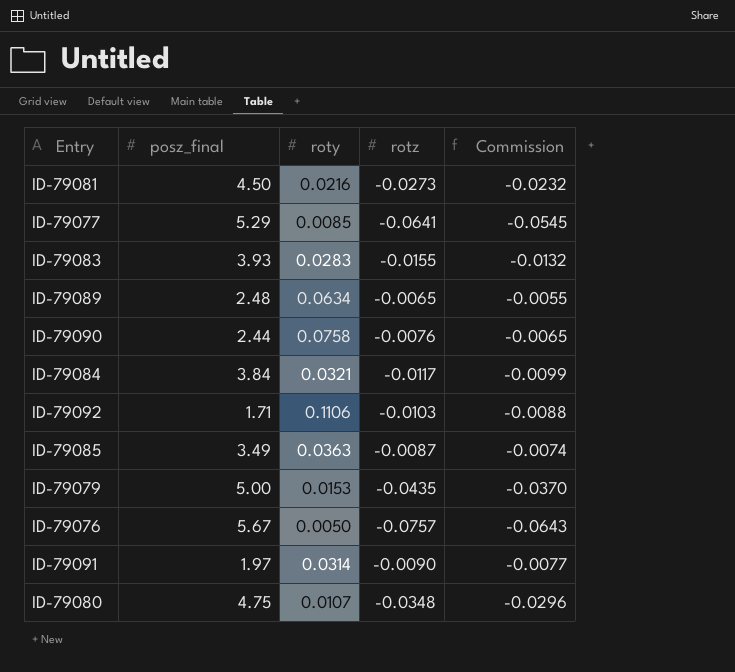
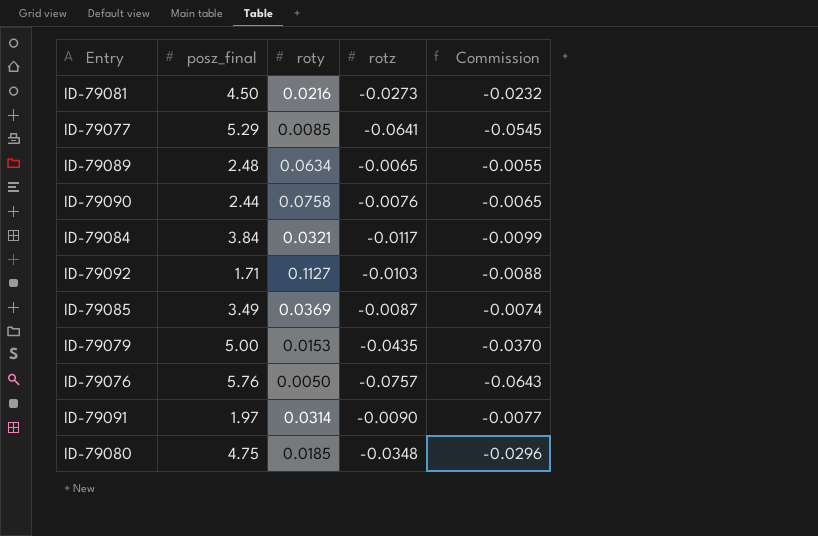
row ID-79083: 3.93 | 0.0283 | -0.0155 | -0.0132 -> none
ID-79092 | roty: 0.1106 -> 0.1127
ID-79085 | roty: 0.0363 -> 0.0369
ID-79076 | posz_final: 5.67 -> 5.76
ID-79080 | roty: 0.0107 -> 0.0185

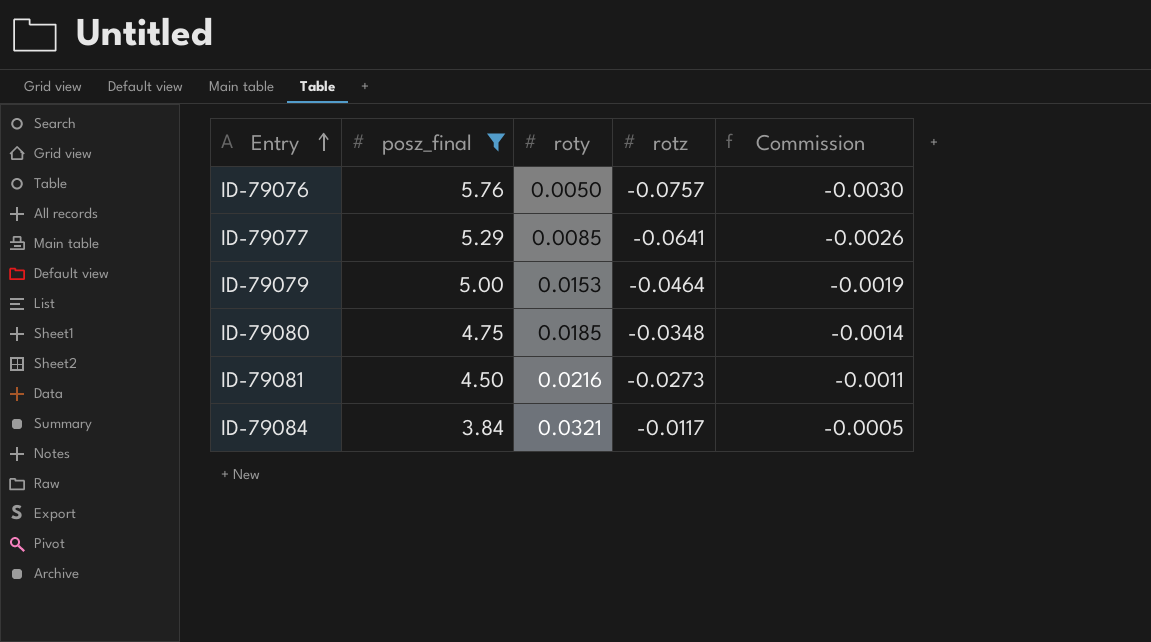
filter: none -> posz_final >= 3.84
row order: none -> Entry ascending
column Commission | formula: [rotz] * 0.85 -> [rotz] * 0.04
ID-79079 | rotz: -0.0435 -> -0.0464

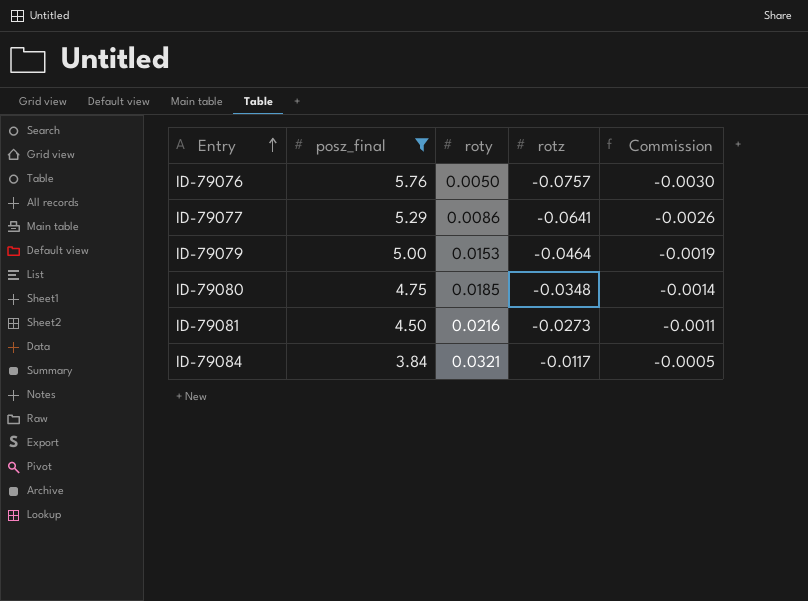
ID-79077 | roty: 0.0085 -> 0.0086

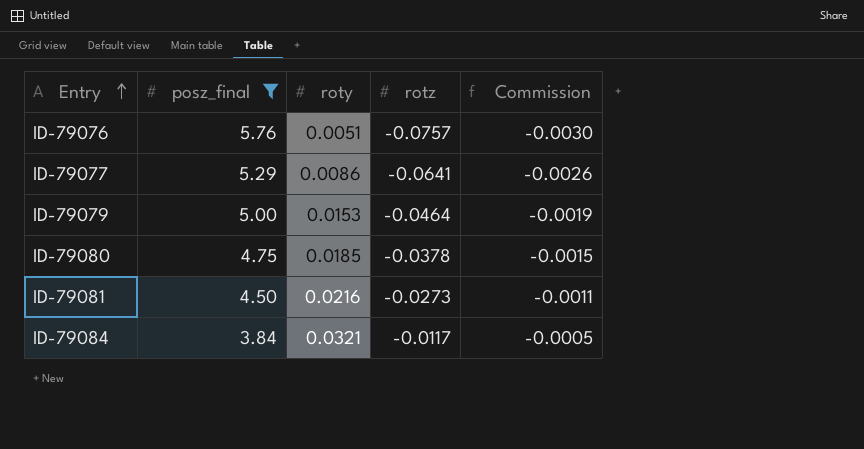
ID-79076 | roty: 0.0050 -> 0.0051
ID-79080 | rotz: -0.0348 -> -0.0378
ID-79080 | Commission: -0.0014 -> -0.0015

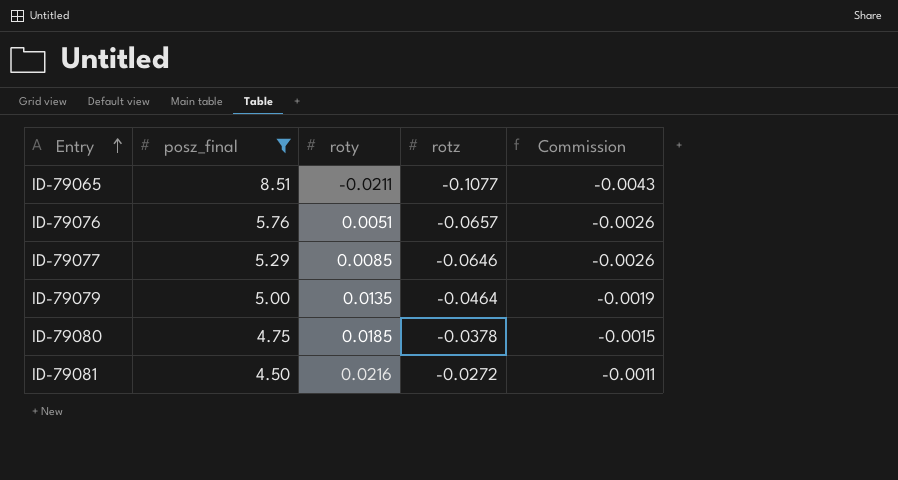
row ID-79084: 3.84 | 0.0321 | -0.0117 | -0.0005 -> none
row ID-79065: none -> 8.51 | -0.0211 | -0.1077 | -0.0043
ID-79076 | rotz: -0.0757 -> -0.0657
ID-79076 | Commission: -0.0030 -> -0.0026
ID-79077 | roty: 0.0086 -> 0.0085
ID-79077 | rotz: -0.0641 -> -0.0646
ID-79079 | roty: 0.0153 -> 0.0135
ID-79081 | rotz: -0.0273 -> -0.0272

